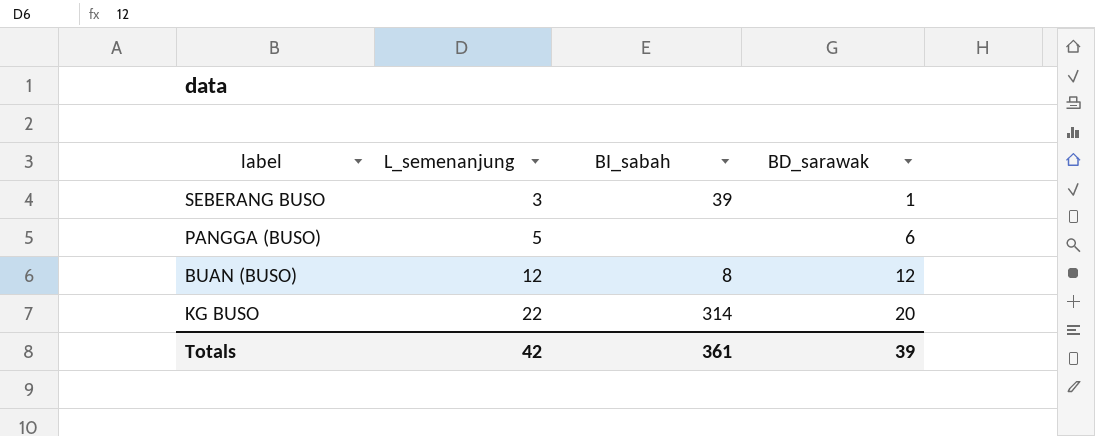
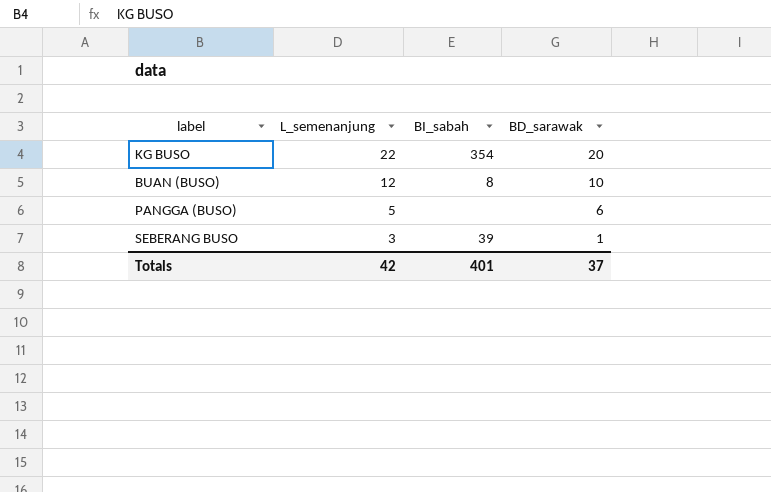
row order: L_semenanjung ascending -> L_semenanjung descending
KG BUSO | BI_sabah: 314 -> 354
BUAN (BUSO) | BD_sarawak: 12 -> 10
Totals | BI_sabah: 361 -> 401
Totals | BD_sarawak: 39 -> 37

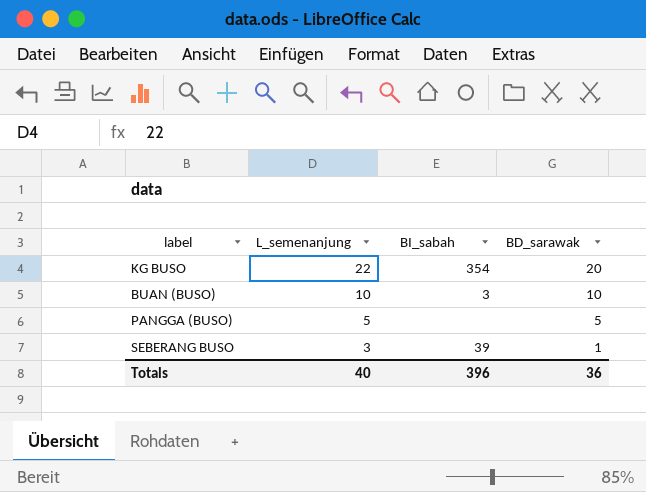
BUAN (BUSO) | L_semenanjung: 12 -> 10
BUAN (BUSO) | BI_sabah: 8 -> 3
PANGGA (BUSO) | BD_sarawak: 6 -> 5
Totals | L_semenanjung: 42 -> 40
Totals | BI_sabah: 401 -> 396
Totals | BD_sarawak: 37 -> 36

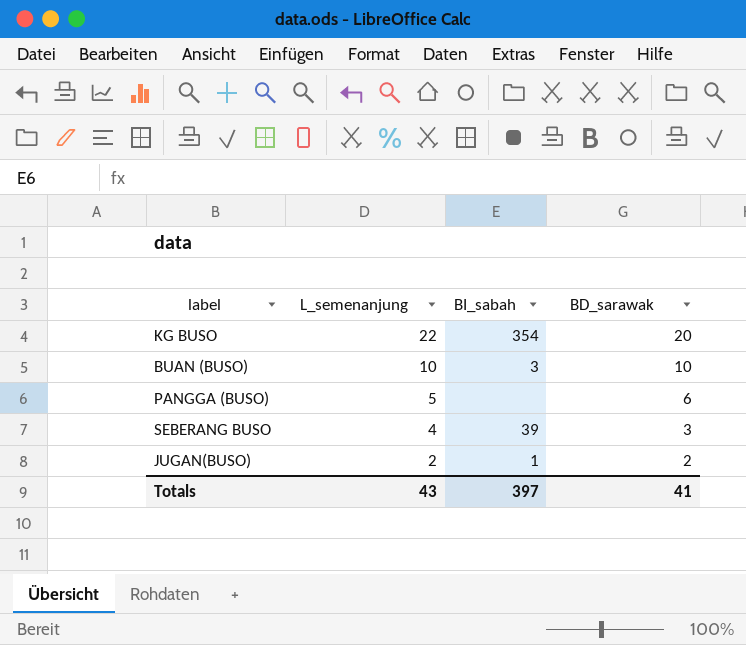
PANGGA (BUSO) | BD_sarawak: 5 -> 6
SEBERANG BUSO | L_semenanjung: 3 -> 4
SEBERANG BUSO | BD_sarawak: 1 -> 3
row JUGAN(BUSO): none -> 2 | 1 | 2
Totals | L_semenanjung: 40 -> 43
Totals | BI_sabah: 396 -> 397
Totals | BD_sarawak: 36 -> 41

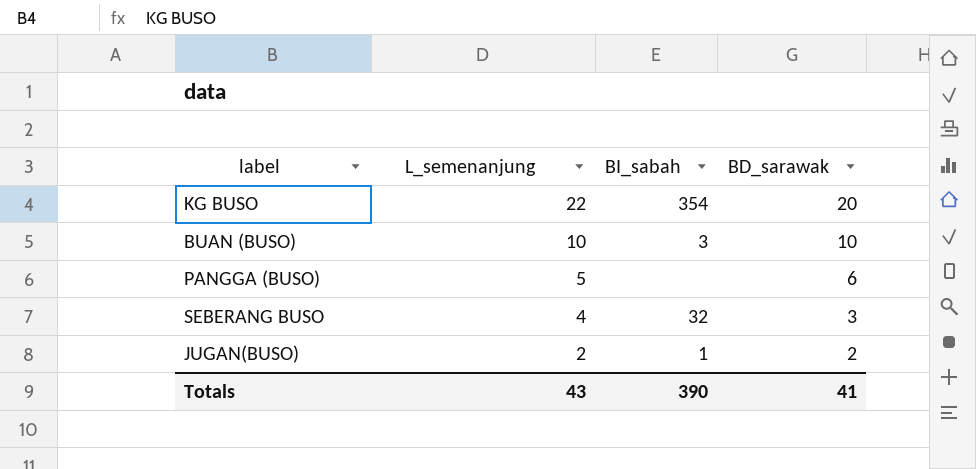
SEBERANG BUSO | BI_sabah: 39 -> 32
Totals | BI_sabah: 397 -> 390

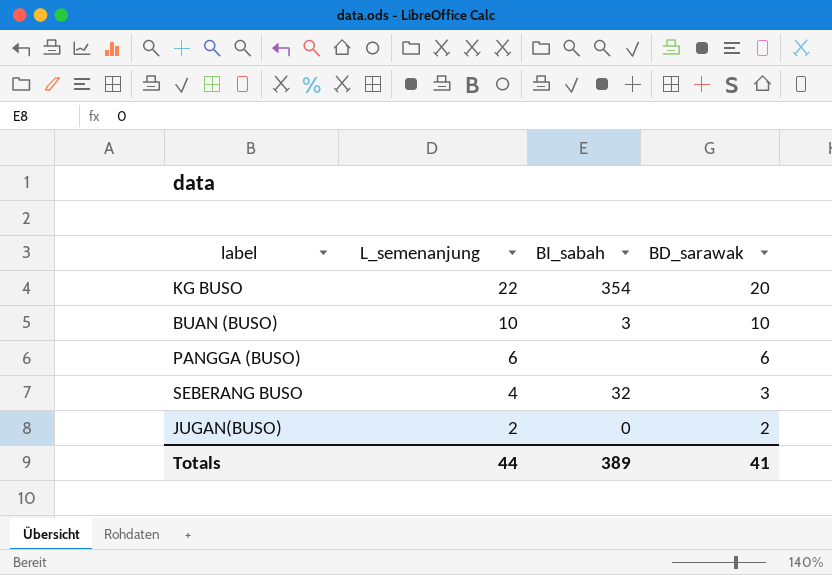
PANGGA (BUSO) | L_semenanjung: 5 -> 6
JUGAN(BUSO) | BI_sabah: 1 -> 0
Totals | L_semenanjung: 43 -> 44
Totals | BI_sabah: 390 -> 389

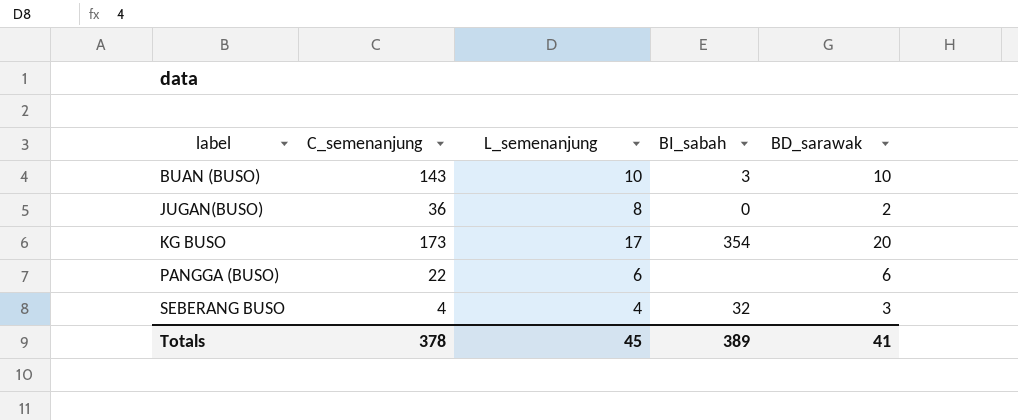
row order: L_semenanjung descending -> label ascending
column C_semenanjung | position: none -> 2
JUGAN(BUSO) | L_semenanjung: 2 -> 8
KG BUSO | L_semenanjung: 22 -> 17
Totals | L_semenanjung: 44 -> 45

